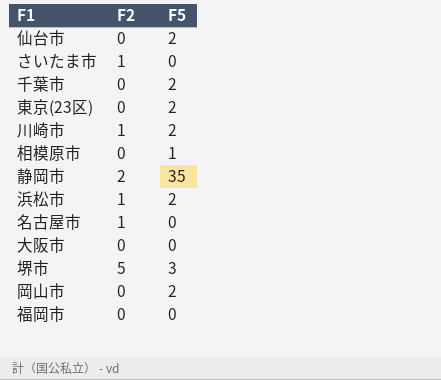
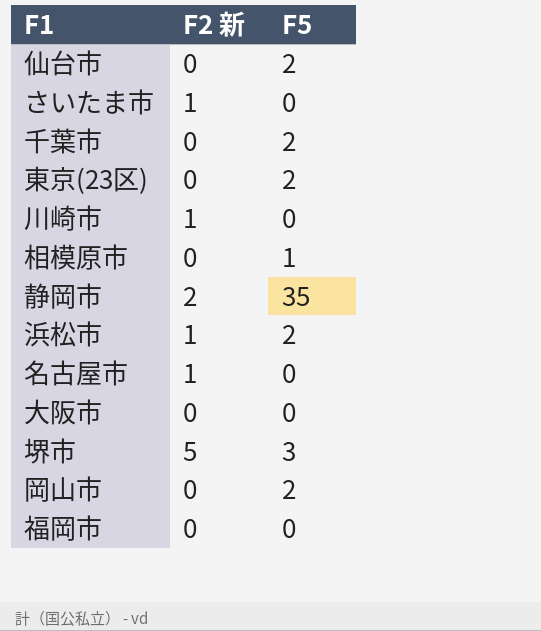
column name: F2 -> F2 新
川崎市 | F5: 2 -> 0

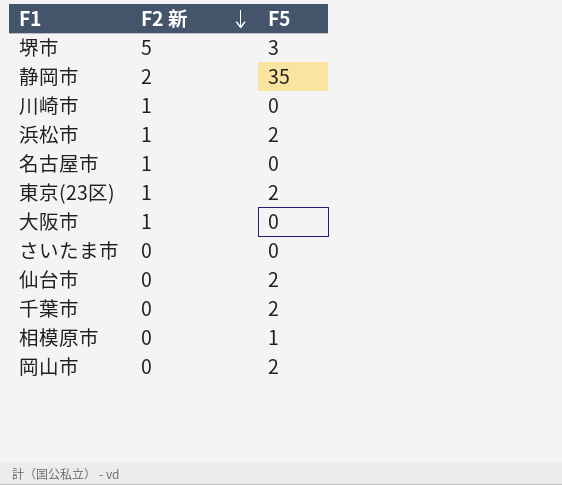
row order: none -> F2 新 descending
row 福岡市: 0 | 0 -> none
東京(23区) | F2 新: 0 -> 1
大阪市 | F2 新: 0 -> 1
さいたま市 | F2 新: 1 -> 0

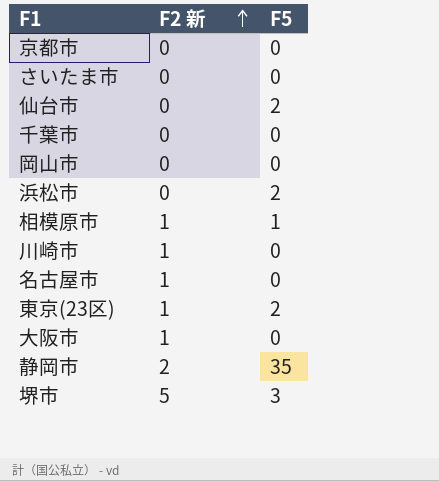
row order: F2 新 descending -> F2 新 ascending
row 京都市: none -> 0 | 0
千葉市 | F5: 2 -> 0
岡山市 | F5: 2 -> 0
浜松市 | F2 新: 1 -> 0
相模原市 | F2 新: 0 -> 1

